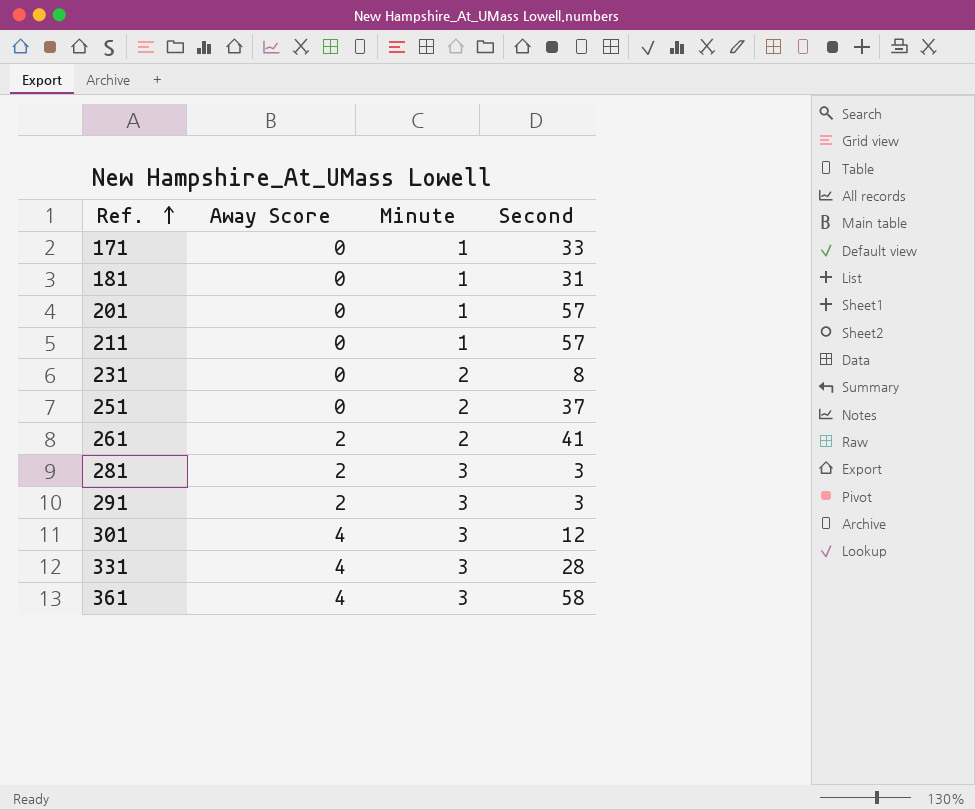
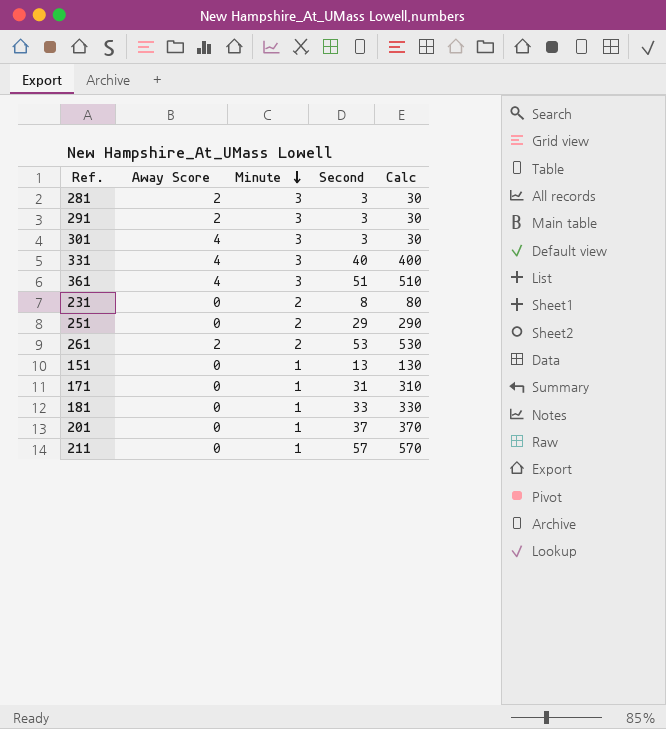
row order: Ref. ascending -> Minute descending
column Calc | formula: none -> [Second] * 10
301 | Second: 12 -> 3
331 | Second: 28 -> 40
361 | Second: 58 -> 51
251 | Second: 37 -> 29
261 | Second: 41 -> 53
row 151: none -> 0 | 1 | 13 | 130
171 | Second: 33 -> 31
181 | Second: 31 -> 33
201 | Second: 57 -> 37

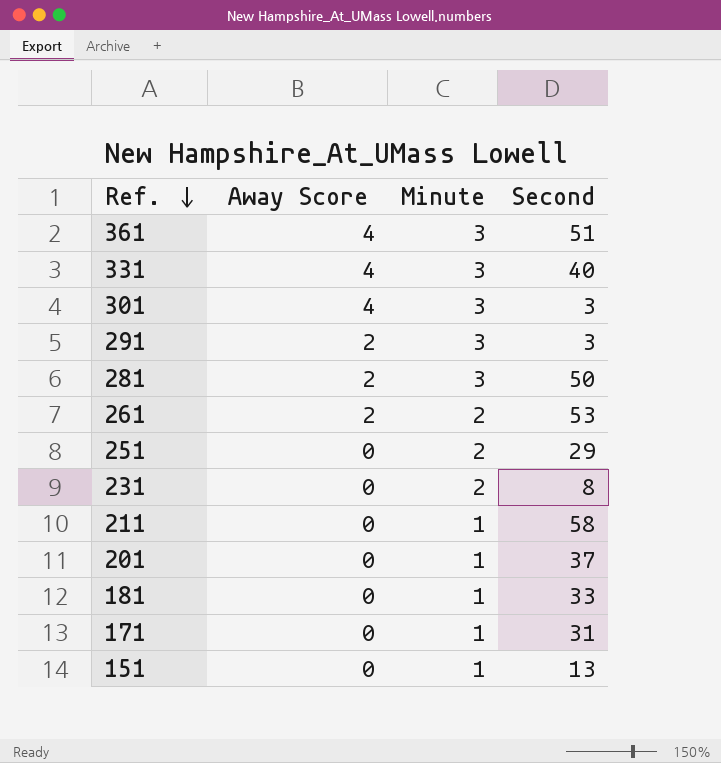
row order: Minute descending -> Ref. descending
column Calc | formula: [Second] * 10 -> none
281 | Second: 3 -> 50
211 | Second: 57 -> 58

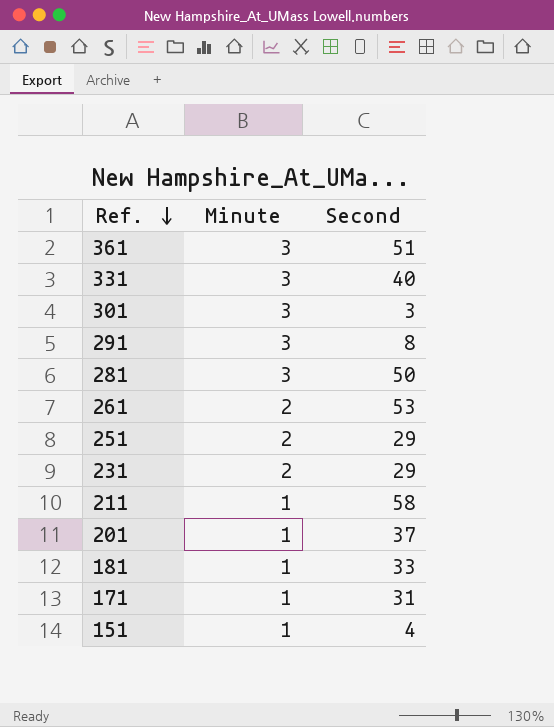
column Away Score | position: 2 -> none
291 | Second: 3 -> 8
231 | Second: 8 -> 29
151 | Second: 13 -> 4

